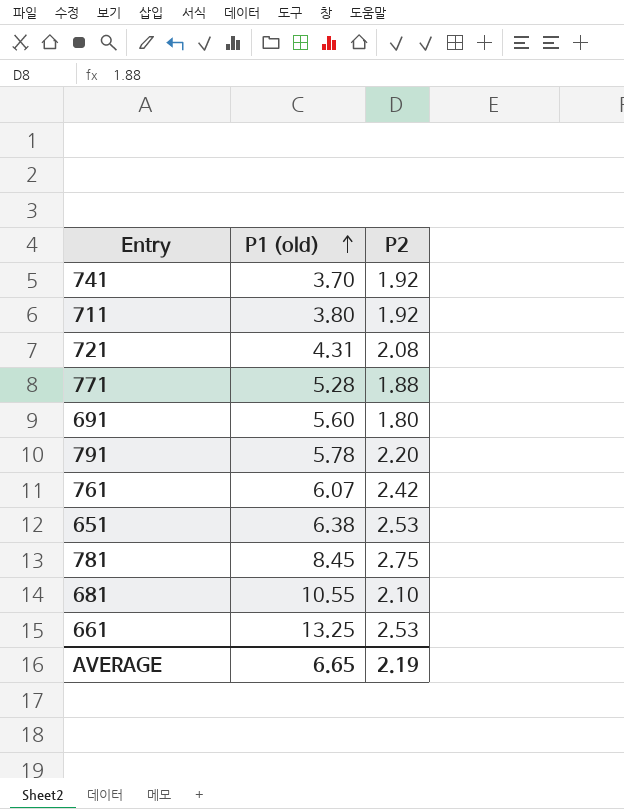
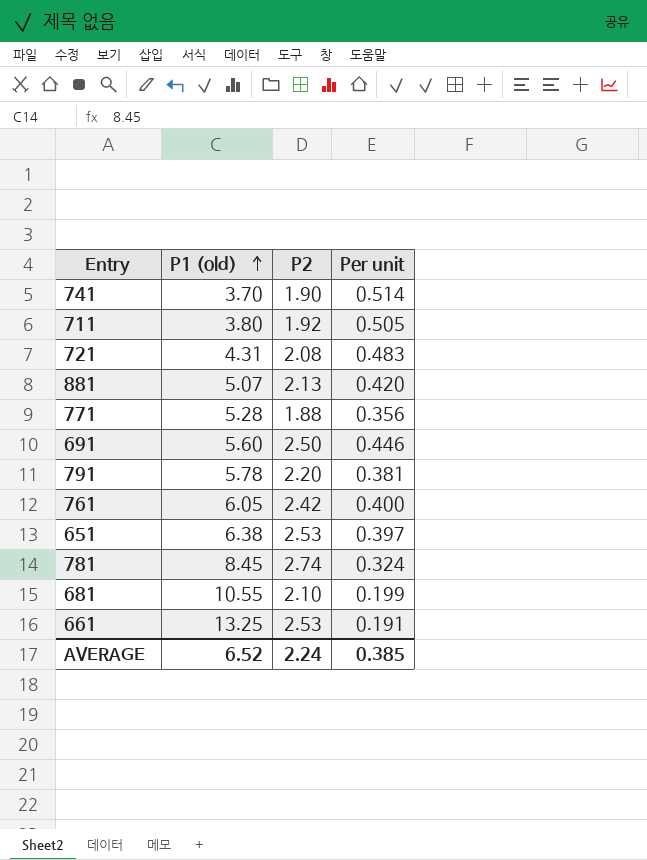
column Per unit | formula: none -> [P2] / [P1 (old)]
741 | P2: 1.92 -> 1.90
row 881: none -> 5.07 | 2.13 | 0.420
691 | P2: 1.80 -> 2.50
761 | P1 (old): 6.07 -> 6.05
781 | P2: 2.75 -> 2.74
AVERAGE | P1 (old): 6.65 -> 6.52
AVERAGE | P2: 2.19 -> 2.24

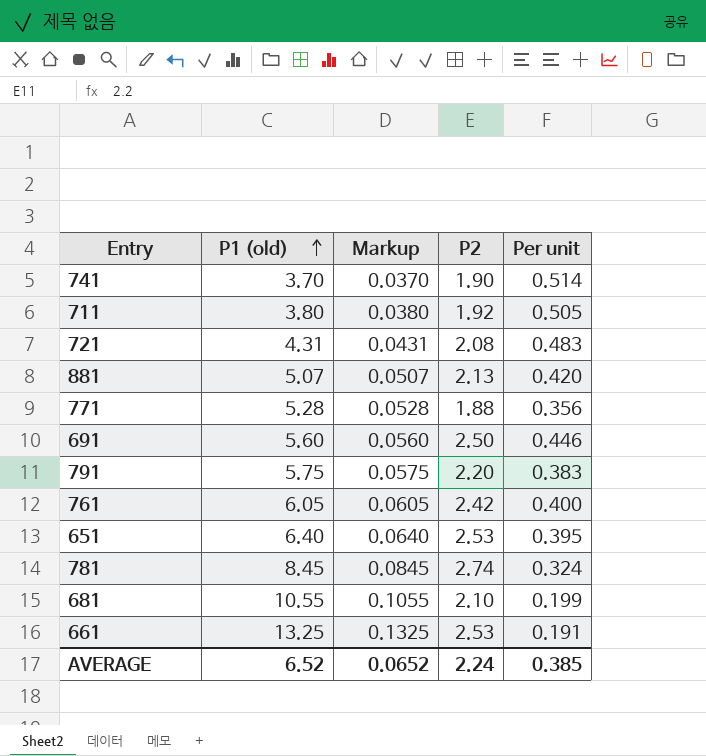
column Markup | formula: none -> [P1 (old)] * 0.01
791 | P1 (old): 5.78 -> 5.75
791 | Per unit: 0.381 -> 0.383
651 | P1 (old): 6.38 -> 6.40
651 | Per unit: 0.397 -> 0.395

